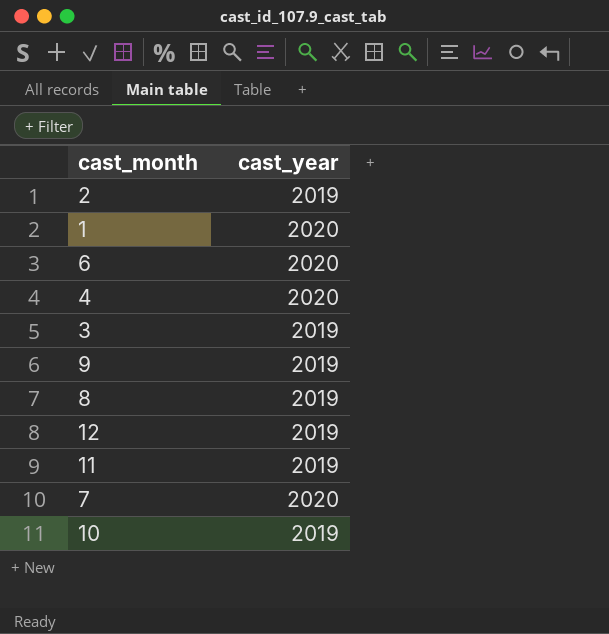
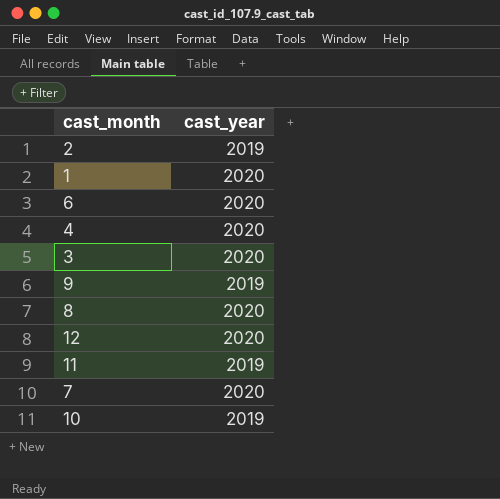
3 | cast_year: 2019 -> 2020
8 | cast_year: 2019 -> 2020
12 | cast_year: 2019 -> 2020

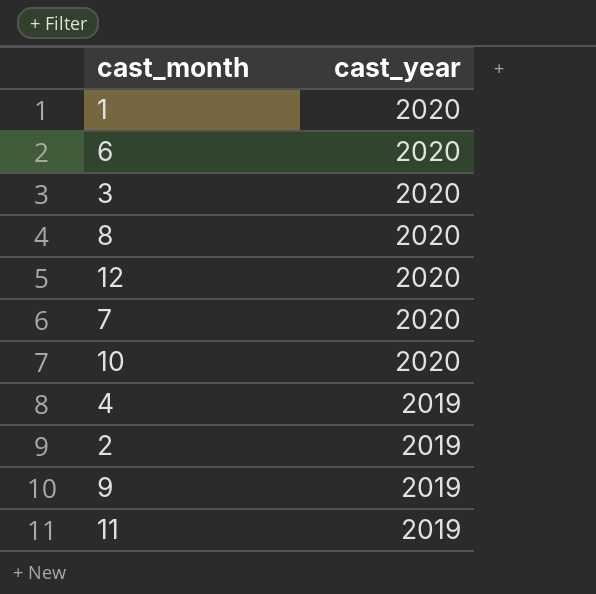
row order: none -> cast_year descending
10 | cast_year: 2019 -> 2020
4 | cast_year: 2020 -> 2019

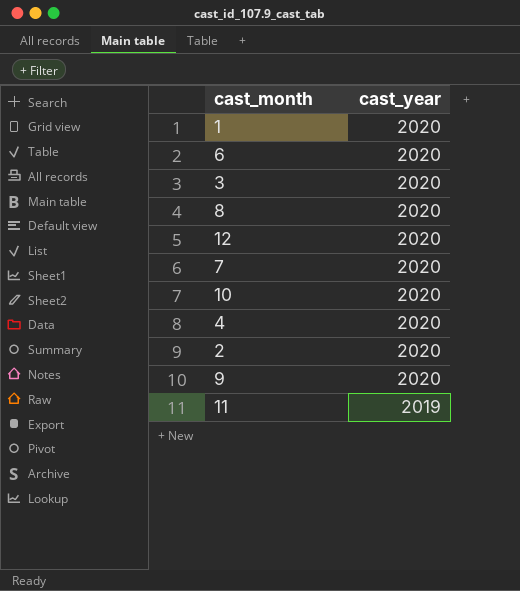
4 | cast_year: 2019 -> 2020
2 | cast_year: 2019 -> 2020
9 | cast_year: 2019 -> 2020

